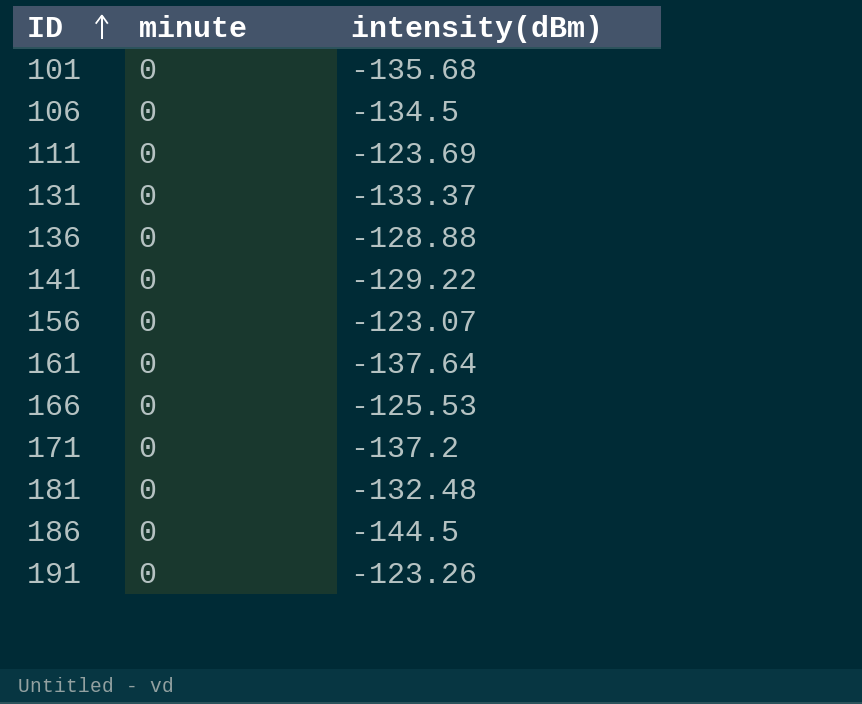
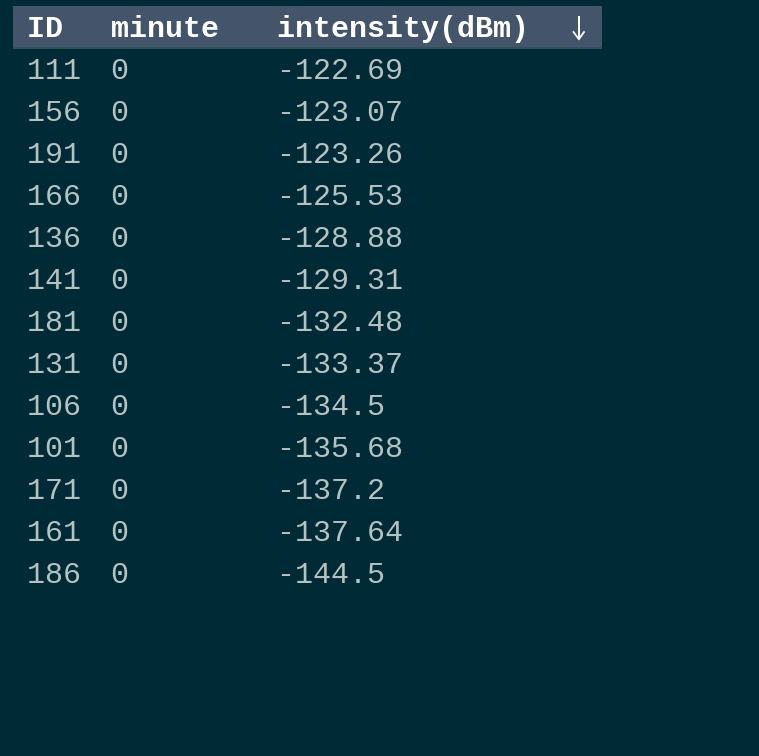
row order: ID ascending -> intensity(dBm) descending
111 | intensity(dBm): -123.69 -> -122.69
141 | intensity(dBm): -129.22 -> -129.31

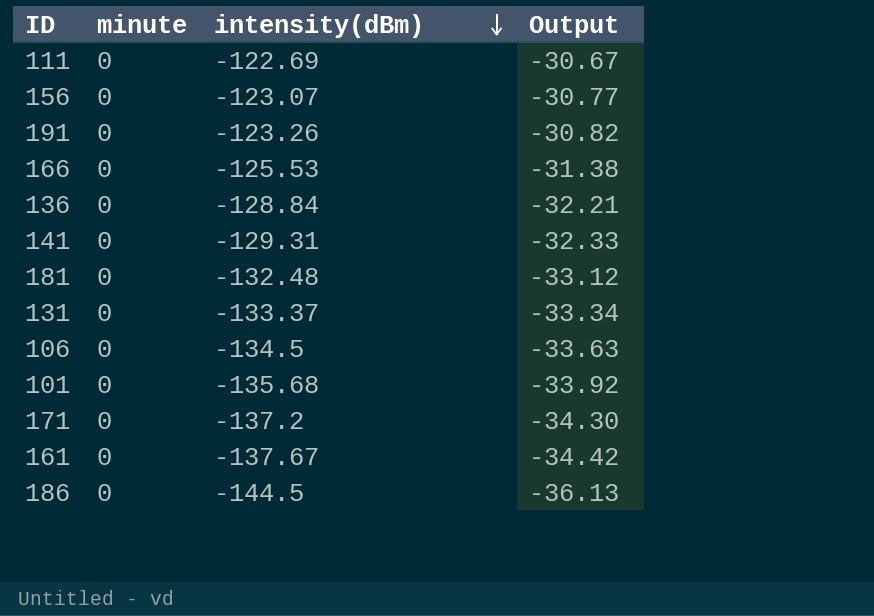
column Output | formula: none -> [intensity(dBm)] * 0.25
136 | intensity(dBm): -128.88 -> -128.84
161 | intensity(dBm): -137.64 -> -137.67

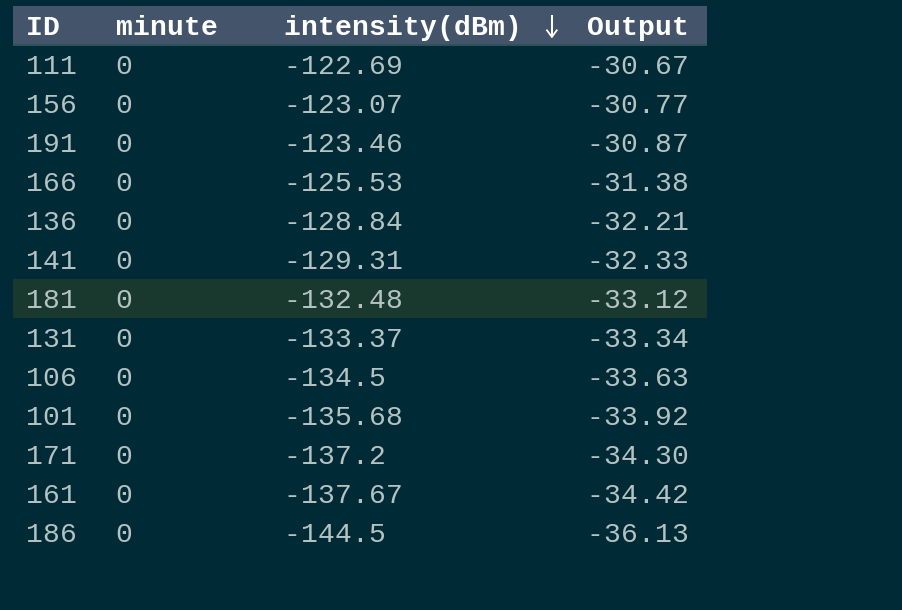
191 | intensity(dBm): -123.26 -> -123.46
191 | Output: -30.82 -> -30.87

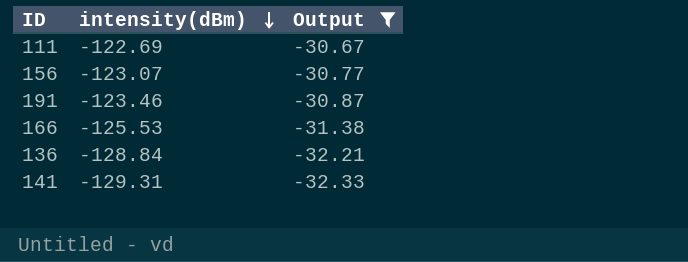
filter: none -> Output >= -32.33
column minute | position: 2 -> none

